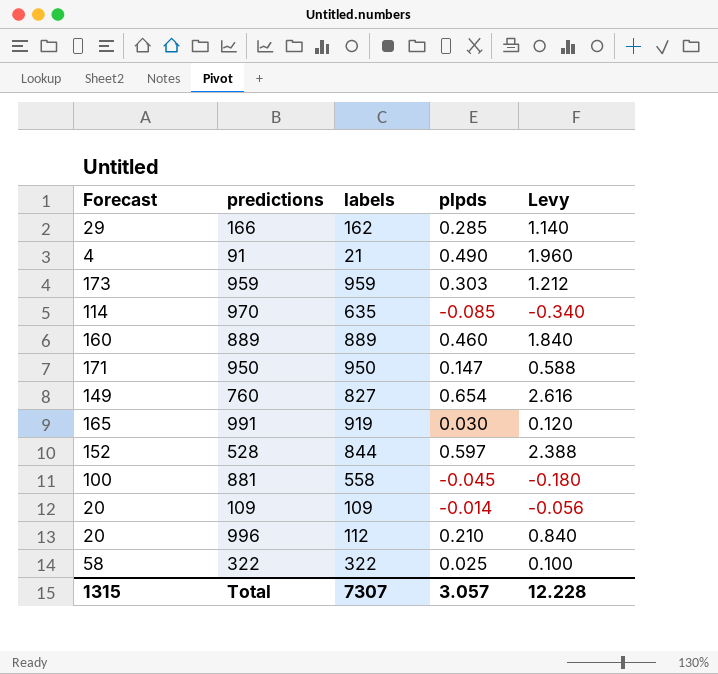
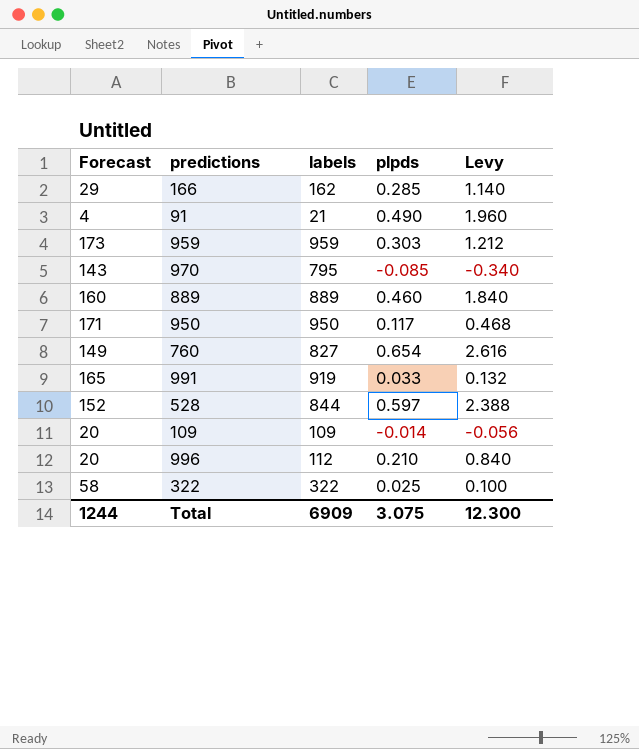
row 881: 100 | 558 | -0.045 | -0.180 -> none
970 | Forecast: 114 -> 143
970 | labels: 635 -> 795
950 | plpds: 0.147 -> 0.117
950 | Levy: 0.588 -> 0.468
991 | plpds: 0.030 -> 0.033
991 | Levy: 0.120 -> 0.132
Total | Forecast: 1315 -> 1244
Total | labels: 7307 -> 6909
Total | plpds: 3.057 -> 3.075
Total | Levy: 12.228 -> 12.300

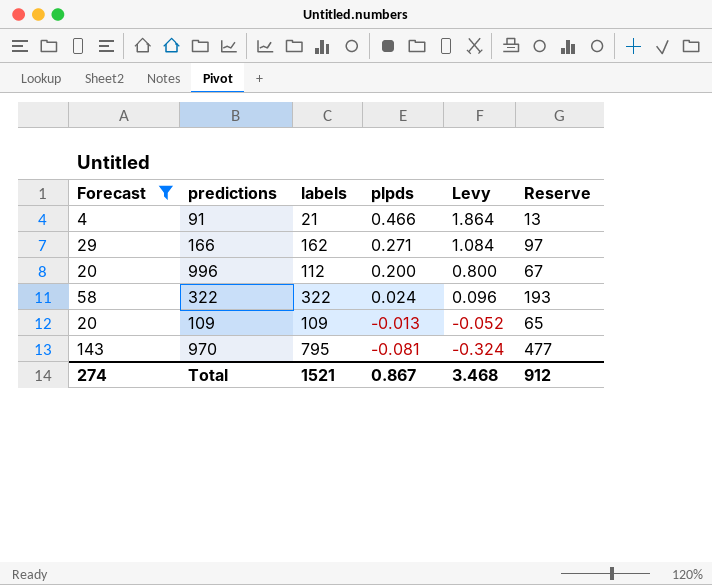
filter: none -> Forecast <= 143
row order: none -> plpds descending
column Reserve | formula: none -> [labels] * 0.6
91 | plpds: 0.490 -> 0.466
91 | Levy: 1.960 -> 1.864
166 | plpds: 0.285 -> 0.271
166 | Levy: 1.140 -> 1.084
996 | plpds: 0.210 -> 0.200
996 | Levy: 0.840 -> 0.800
322 | plpds: 0.025 -> 0.024
322 | Levy: 0.100 -> 0.096
109 | plpds: -0.014 -> -0.013
109 | Levy: -0.056 -> -0.052
970 | plpds: -0.085 -> -0.081
970 | Levy: -0.340 -> -0.324
Total | Forecast: 1244 -> 274
Total | labels: 6909 -> 1521
Total | plpds: 3.075 -> 0.867
Total | Levy: 12.300 -> 3.468

